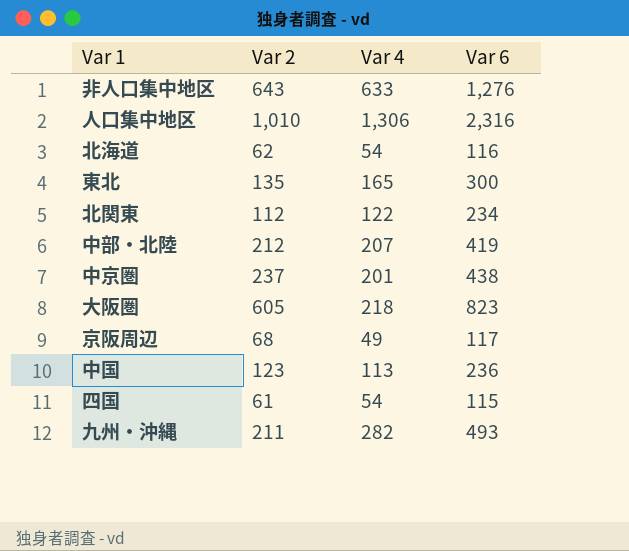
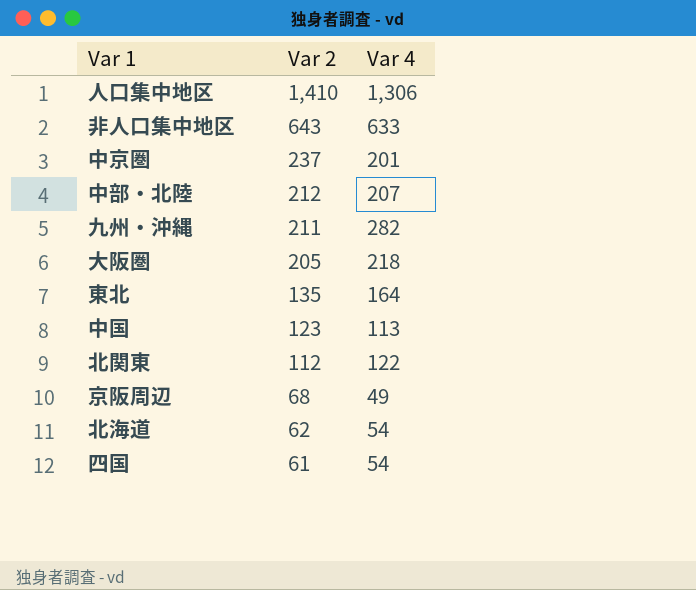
row order: none -> Var 2 descending
column Var 6 | formula: [Var 2] + [Var 4] -> none
人口集中地区 | Var 2: 1,010 -> 1,410
大阪圏 | Var 2: 605 -> 205
東北 | Var 4: 165 -> 164

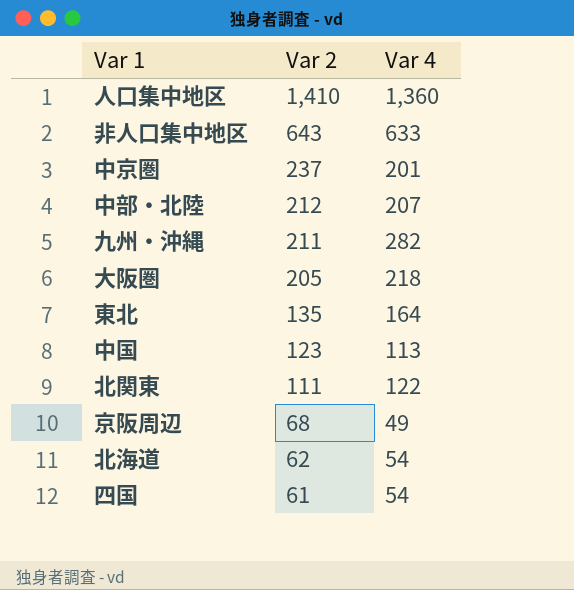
人口集中地区 | Var 4: 1,306 -> 1,360
北関東 | Var 2: 112 -> 111

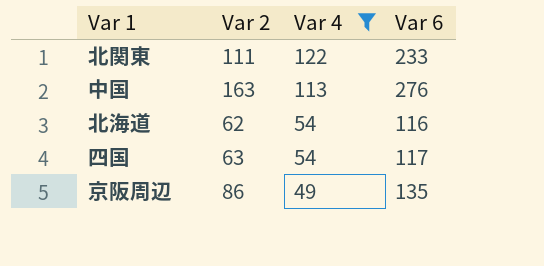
filter: none -> Var 4 <= 122
row order: Var 2 descending -> Var 4 descending
column Var 6 | formula: none -> [Var 2] + [Var 4]
中国 | Var 2: 123 -> 163
四国 | Var 2: 61 -> 63
京阪周辺 | Var 2: 68 -> 86

